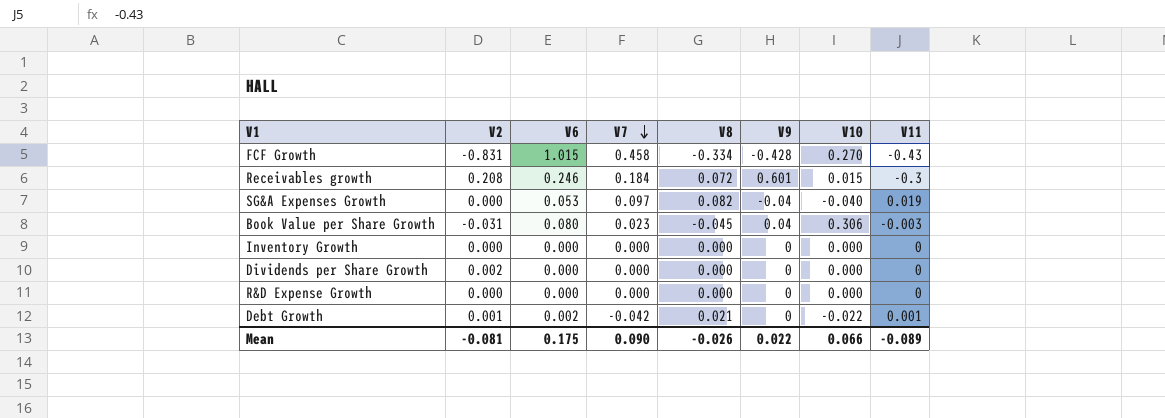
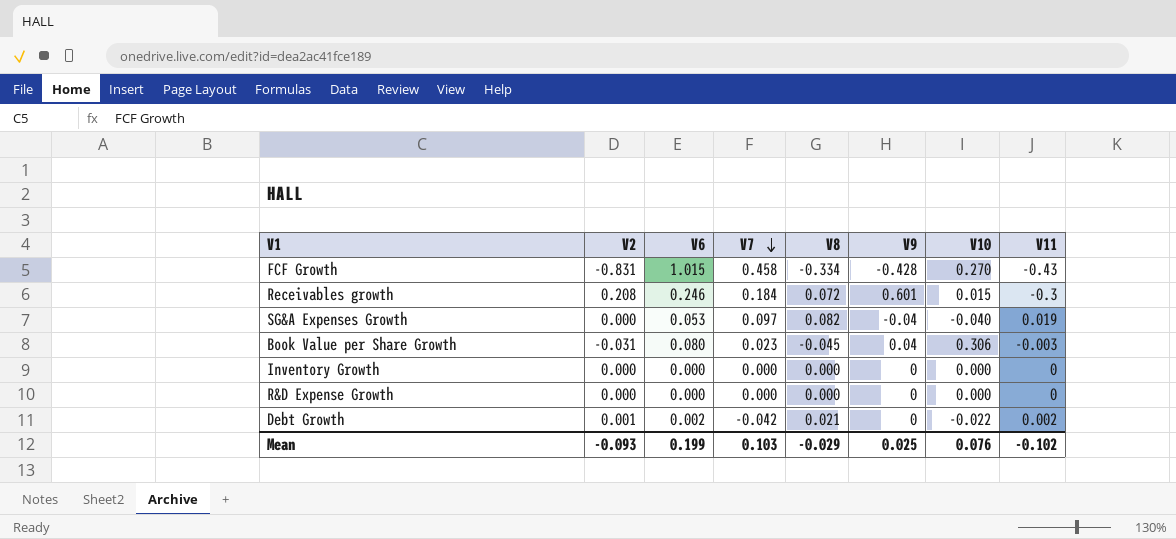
row Dividends per Share Growth: 0.002 | 0.000 | 0.000 | 0.000 | 0 | 0.000 | 0 -> none
Debt Growth | V11: 0.001 -> 0.002
Mean | V2: -0.081 -> -0.093
Mean | V6: 0.175 -> 0.199
Mean | V7: 0.090 -> 0.103
Mean | V8: -0.026 -> -0.029
Mean | V9: 0.022 -> 0.025
Mean | V10: 0.066 -> 0.076
Mean | V11: -0.089 -> -0.102

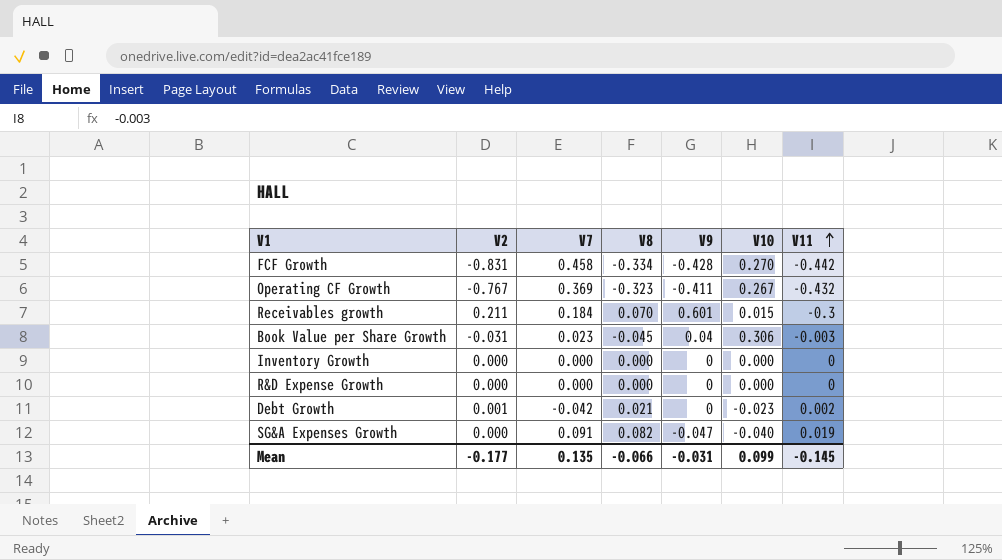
row order: V7 descending -> V11 ascending
column V6 | position: 3 -> none
FCF Growth | V11: -0.43 -> -0.442
row Operating CF Growth: none -> -0.767 | 0.369 | -0.323 | -0.411 | 0.267 | -0.432
Receivables growth | V2: 0.208 -> 0.211
Receivables growth | V8: 0.072 -> 0.070
Debt Growth | V10: -0.022 -> -0.023
SG&A Expenses Growth | V7: 0.097 -> 0.091
SG&A Expenses Growth | V9: -0.04 -> -0.047
Mean | V2: -0.093 -> -0.177
Mean | V7: 0.103 -> 0.135
Mean | V8: -0.029 -> -0.066
Mean | V9: 0.025 -> -0.031
Mean | V10: 0.076 -> 0.099
Mean | V11: -0.102 -> -0.145

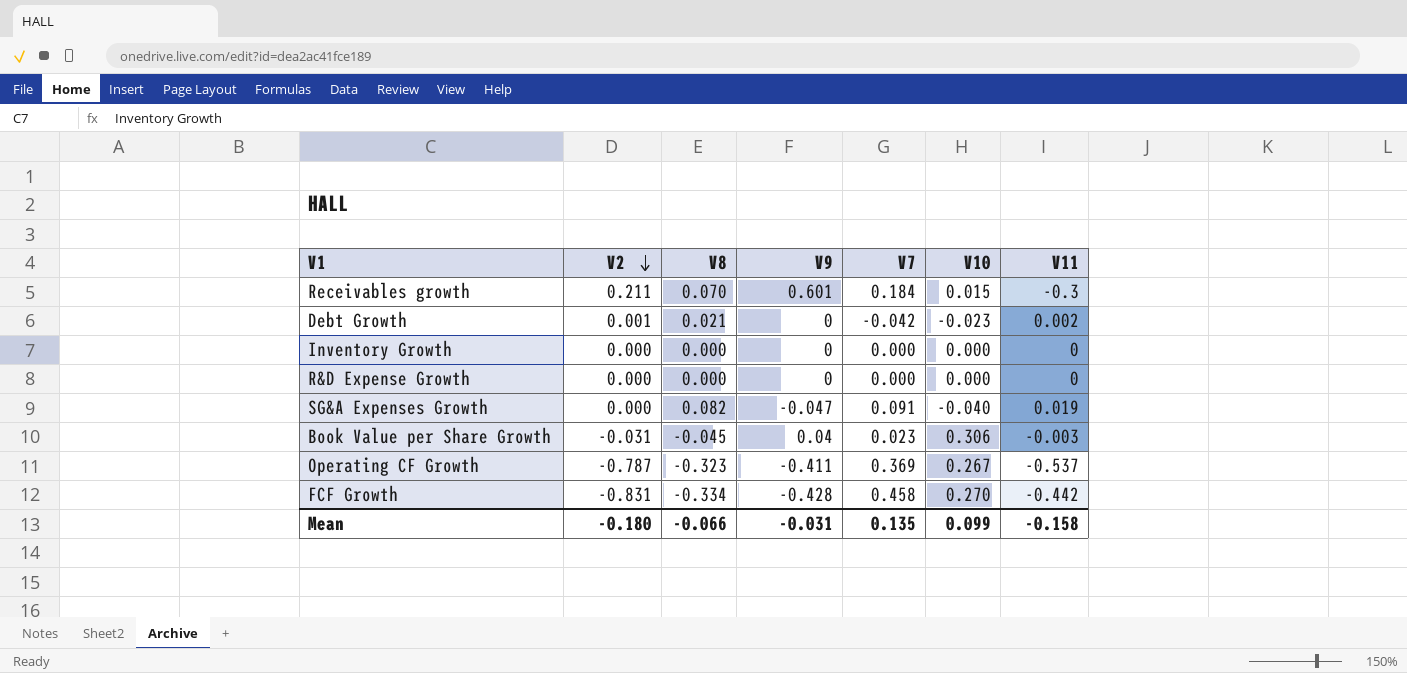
row order: V11 ascending -> V2 descending
column V7 | position: 3 -> 5
Operating CF Growth | V2: -0.767 -> -0.787
Operating CF Growth | V11: -0.432 -> -0.537
Mean | V2: -0.177 -> -0.180
Mean | V11: -0.145 -> -0.158

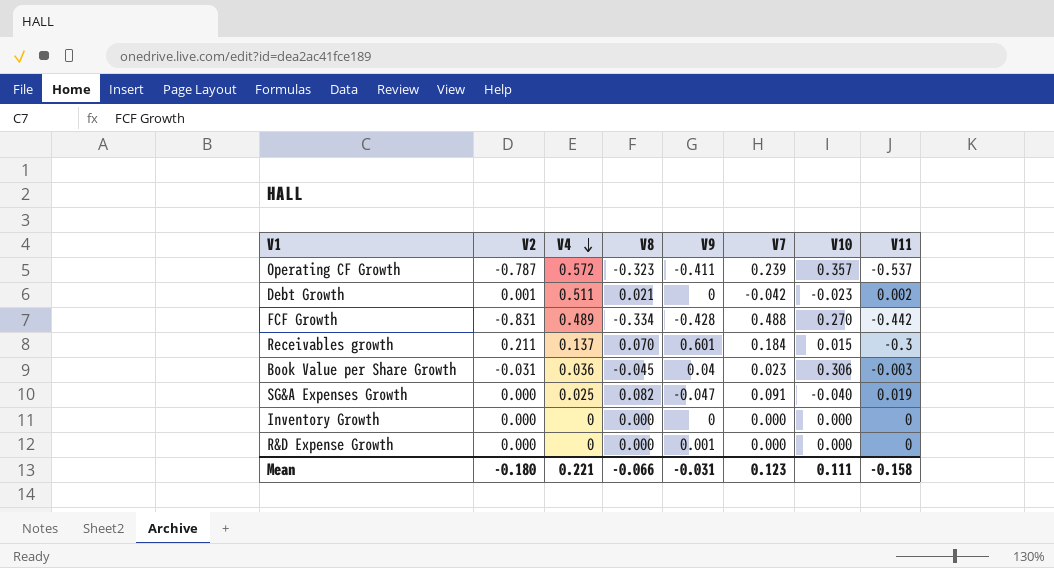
row order: V2 descending -> V4 descending
column V4 | position: none -> 3
Operating CF Growth | V7: 0.369 -> 0.239
Operating CF Growth | V10: 0.267 -> 0.357
FCF Growth | V7: 0.458 -> 0.488
R&D Expense Growth | V9: 0 -> 0.001
Mean | V7: 0.135 -> 0.123
Mean | V10: 0.099 -> 0.111

